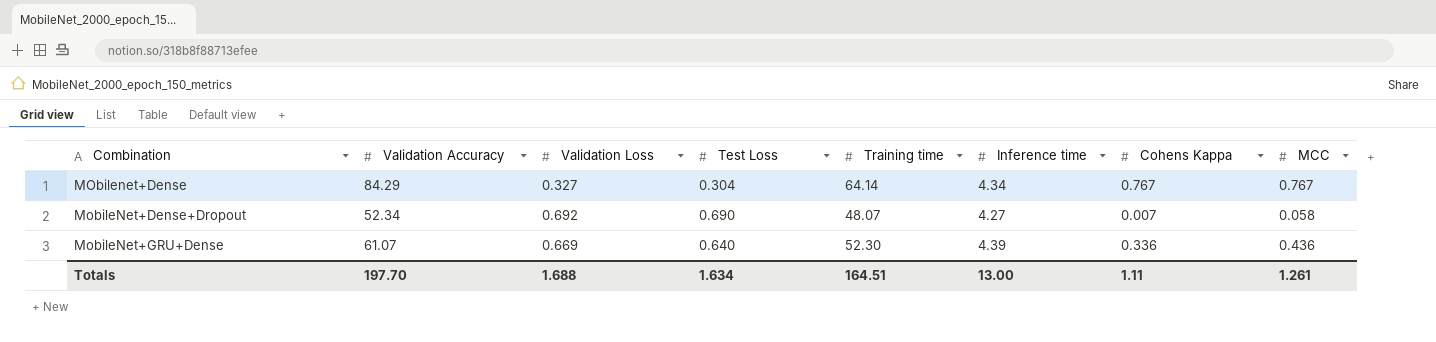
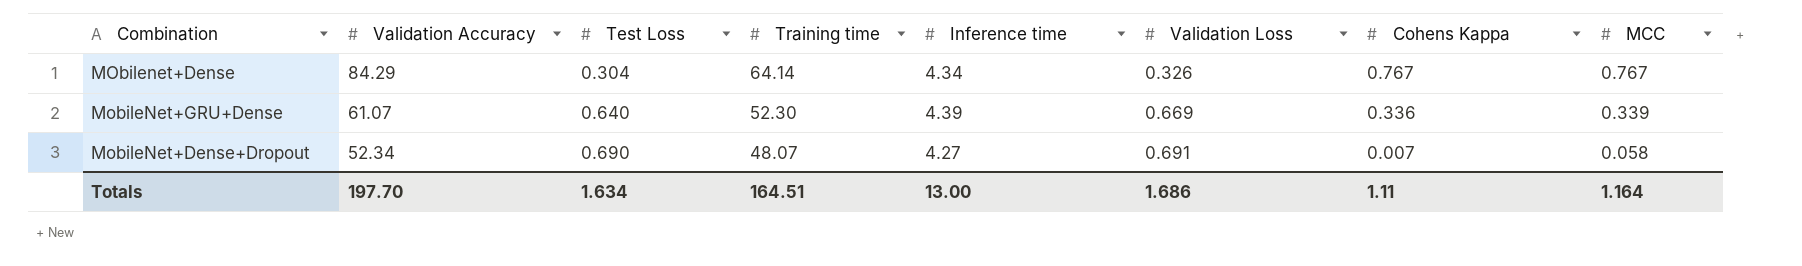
row order: Combination ascending -> Validation Accuracy descending
column Validation Loss | position: 3 -> 6
MObilenet+Dense | Validation Loss: 0.327 -> 0.326
MobileNet+GRU+Dense | MCC: 0.436 -> 0.339
MobileNet+Dense+Dropout | Validation Loss: 0.692 -> 0.691
Totals | Validation Loss: 1.688 -> 1.686
Totals | MCC: 1.261 -> 1.164

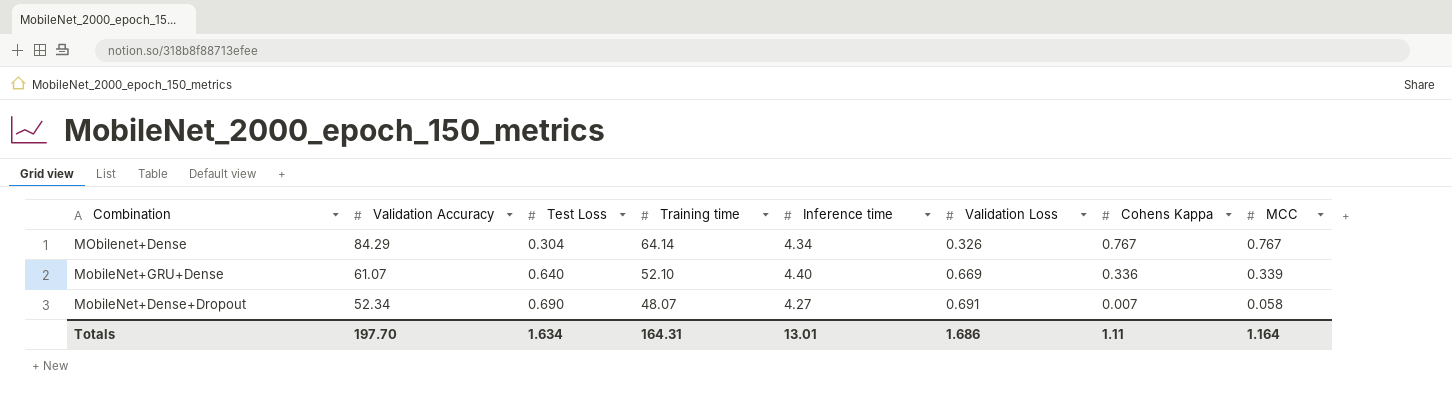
MobileNet+GRU+Dense | Training time: 52.30 -> 52.10
MobileNet+GRU+Dense | Inference time: 4.39 -> 4.40
Totals | Training time: 164.51 -> 164.31
Totals | Inference time: 13.00 -> 13.01

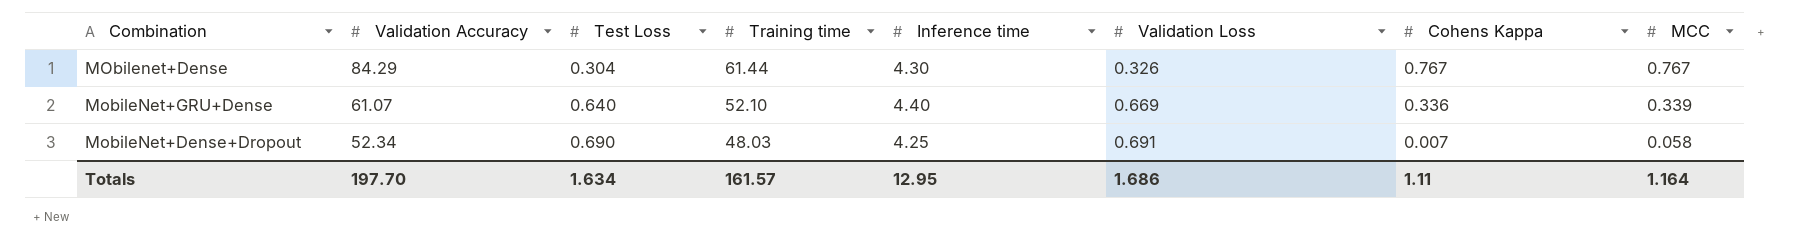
MObilenet+Dense | Training time: 64.14 -> 61.44
MObilenet+Dense | Inference time: 4.34 -> 4.30
MobileNet+Dense+Dropout | Training time: 48.07 -> 48.03
MobileNet+Dense+Dropout | Inference time: 4.27 -> 4.25
Totals | Training time: 164.31 -> 161.57
Totals | Inference time: 13.01 -> 12.95

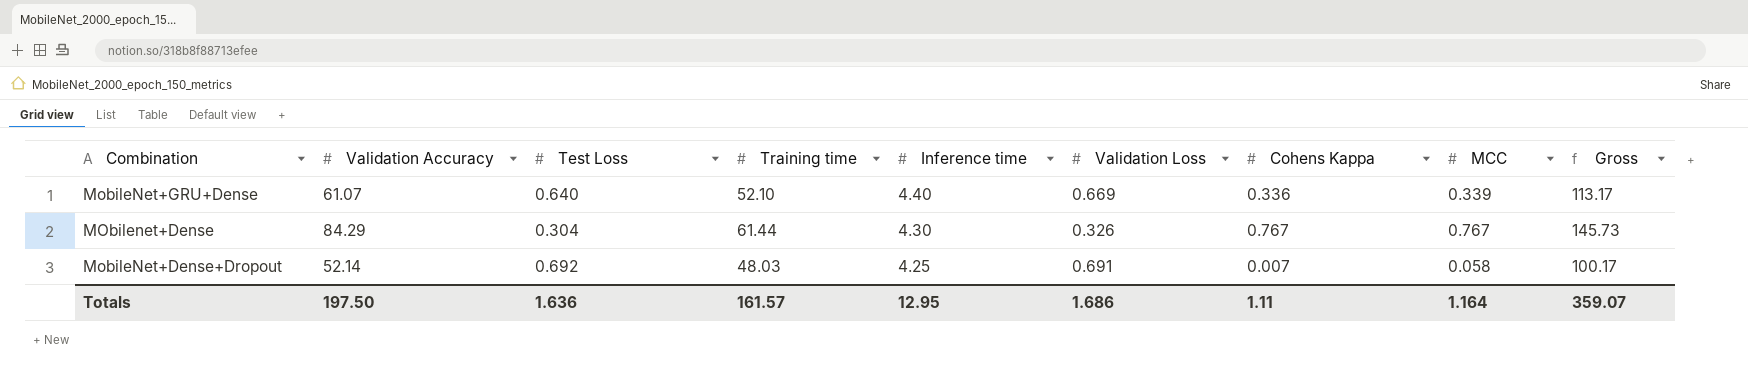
row order: Validation Accuracy descending -> Inference time descending
column Gross | formula: none -> [Validation Accuracy] + [Training time]
MobileNet+Dense+Dropout | Validation Accuracy: 52.34 -> 52.14
MobileNet+Dense+Dropout | Test Loss: 0.690 -> 0.692
Totals | Validation Accuracy: 197.70 -> 197.50
Totals | Test Loss: 1.634 -> 1.636

